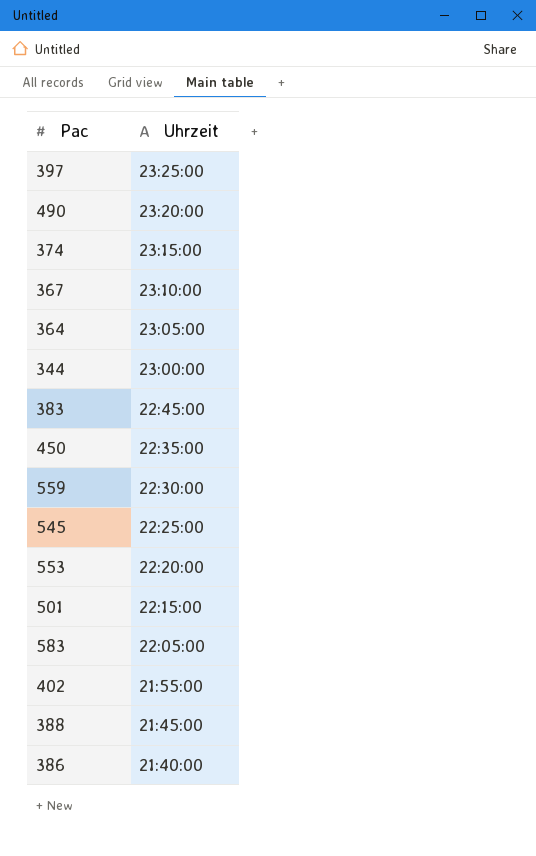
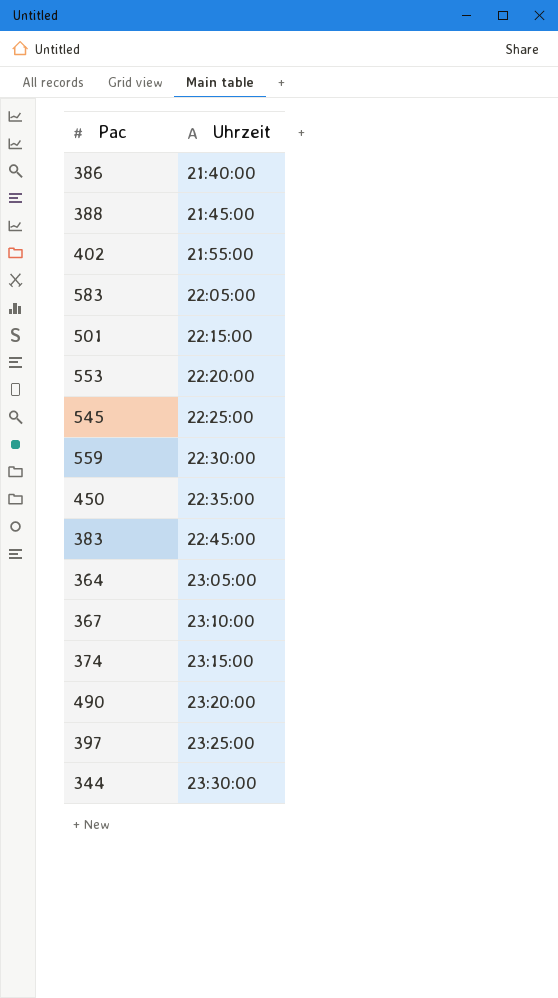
row order: Uhrzeit descending -> Uhrzeit ascending
344 | Uhrzeit: 23:00:00 -> 23:30:00

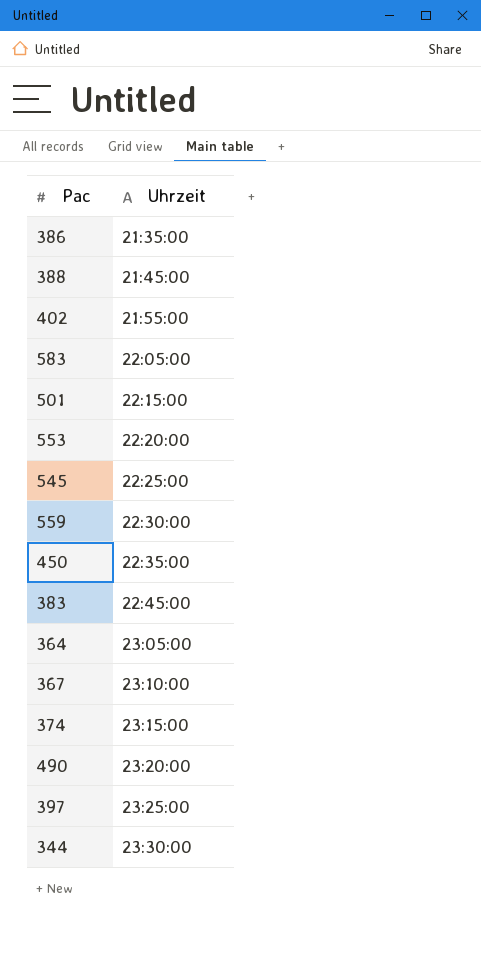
386 | Uhrzeit: 21:40:00 -> 21:35:00

